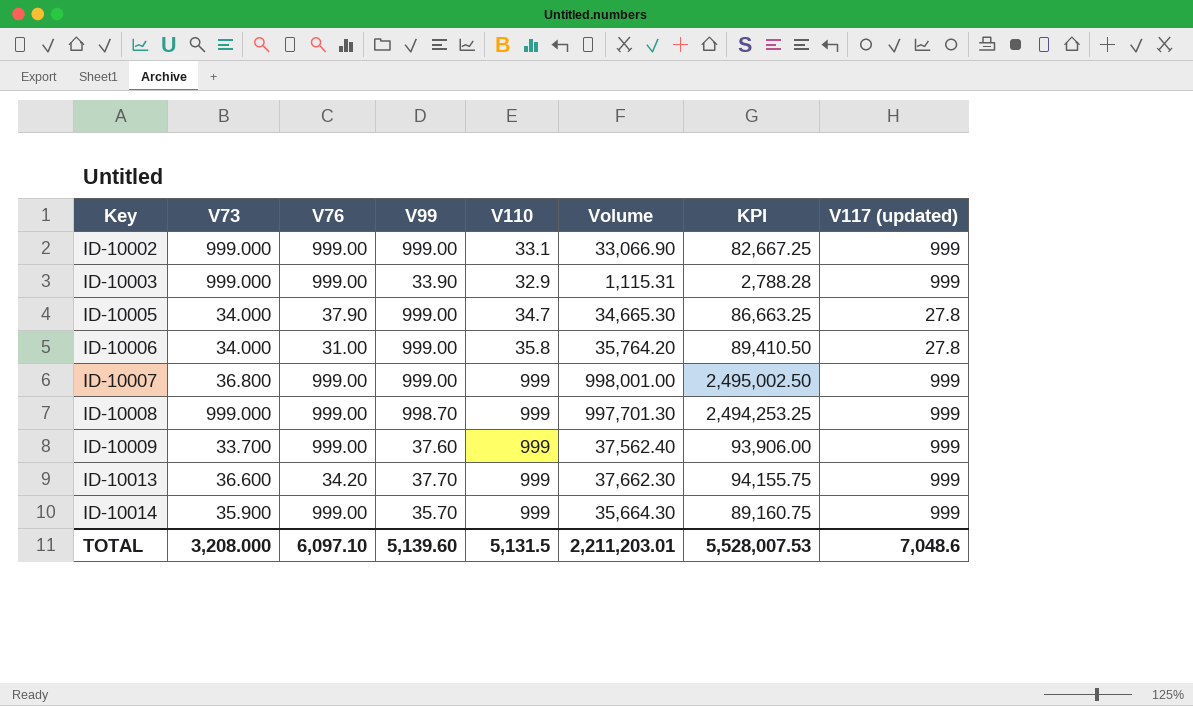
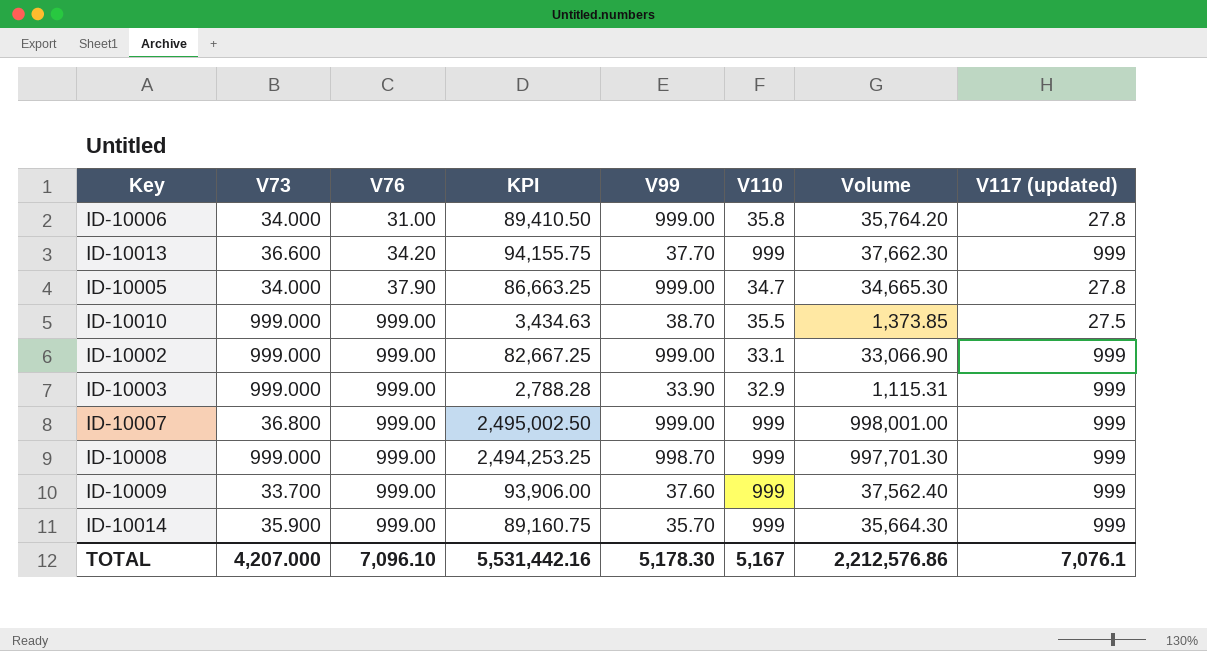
row order: Key ascending -> V76 ascending
column KPI | position: 7 -> 4
row ID-10010: none -> 999.000 | 999.00 | 3,434.63 | 38.70 | 35.5 | 1,373.85 | 27.5
TOTAL | V73: 3,208.000 -> 4,207.000
TOTAL | V76: 6,097.10 -> 7,096.10
TOTAL | KPI: 5,528,007.53 -> 5,531,442.16
TOTAL | V99: 5,139.60 -> 5,178.30
TOTAL | V110: 5,131.5 -> 5,167
TOTAL | Volume: 2,211,203.01 -> 2,212,576.86
TOTAL | V117 (updated): 7,048.6 -> 7,076.1

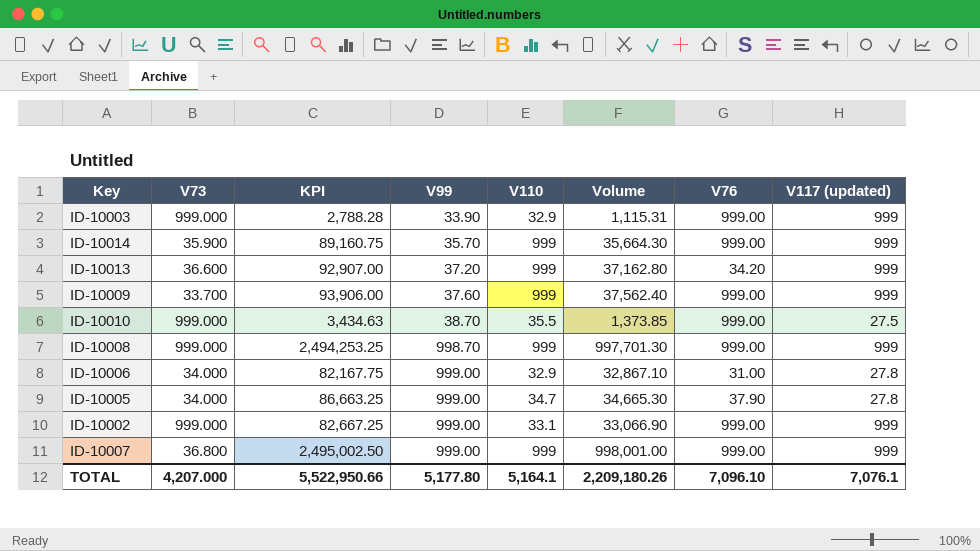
row order: V76 ascending -> V99 ascending
column V76 | position: 3 -> 7
ID-10013 | KPI: 94,155.75 -> 92,907.00
ID-10013 | V99: 37.70 -> 37.20
ID-10013 | Volume: 37,662.30 -> 37,162.80
ID-10006 | KPI: 89,410.50 -> 82,167.75
ID-10006 | V110: 35.8 -> 32.9
ID-10006 | Volume: 35,764.20 -> 32,867.10
TOTAL | KPI: 5,531,442.16 -> 5,522,950.66
TOTAL | V99: 5,178.30 -> 5,177.80
TOTAL | V110: 5,167 -> 5,164.1
TOTAL | Volume: 2,212,576.86 -> 2,209,180.26

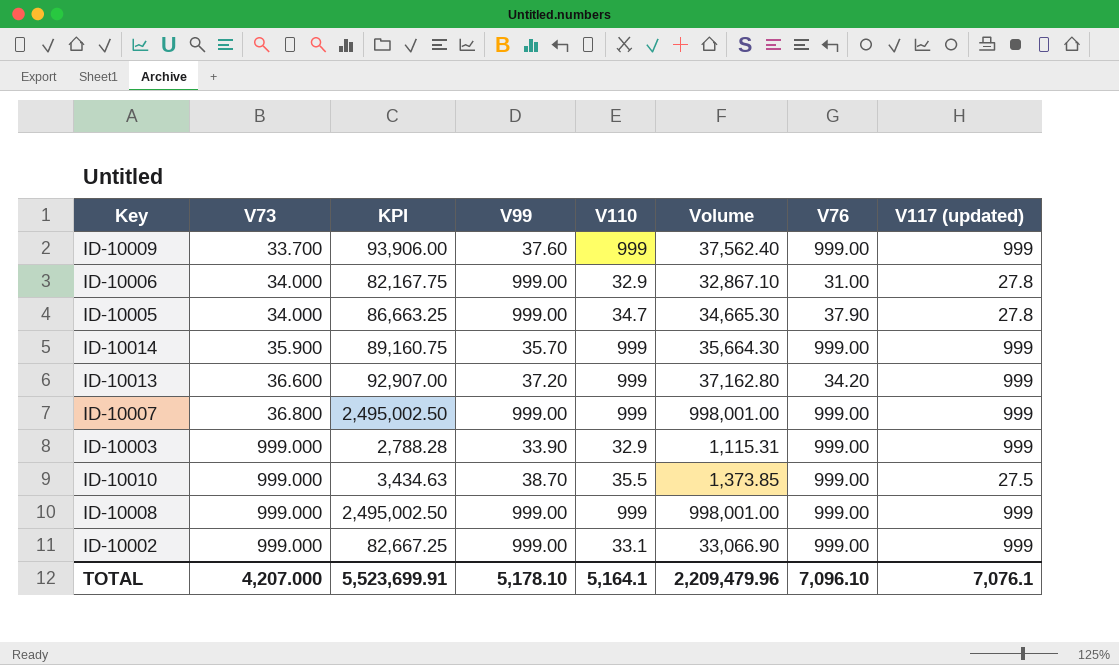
row order: V99 ascending -> V73 ascending
ID-10008 | KPI: 2,494,253.25 -> 2,495,002.50
ID-10008 | V99: 998.70 -> 999.00
ID-10008 | Volume: 997,701.30 -> 998,001.00
TOTAL | KPI: 5,522,950.66 -> 5,523,699.91
TOTAL | V99: 5,177.80 -> 5,178.10
TOTAL | Volume: 2,209,180.26 -> 2,209,479.96

